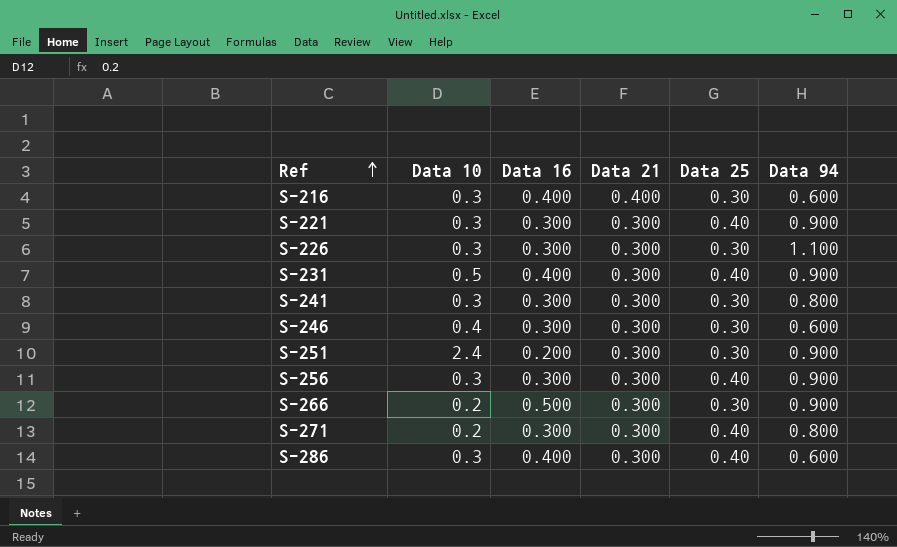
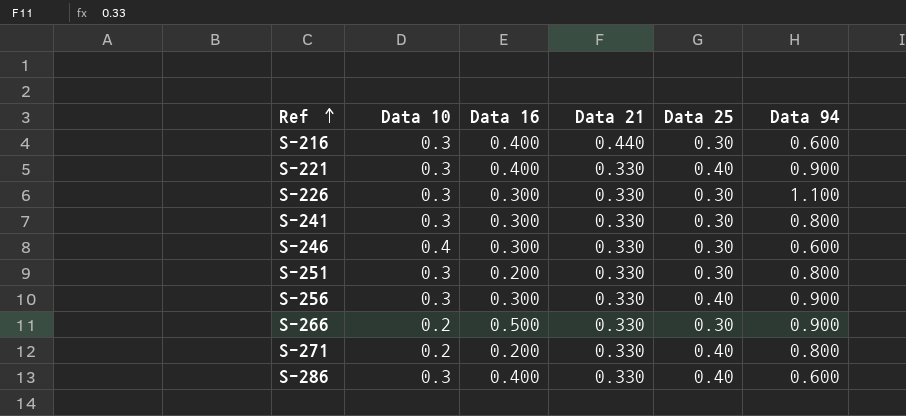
row S-231: 0.5 | 0.400 | 0.300 | 0.40 | 0.900 -> none
S-216 | Data 21: 0.400 -> 0.440
S-221 | Data 16: 0.300 -> 0.400
S-221 | Data 21: 0.300 -> 0.330
S-226 | Data 21: 0.300 -> 0.330
S-241 | Data 21: 0.300 -> 0.330
S-246 | Data 21: 0.300 -> 0.330
S-251 | Data 10: 2.4 -> 0.3
S-251 | Data 21: 0.300 -> 0.330
S-251 | Data 94: 0.900 -> 0.800
S-256 | Data 21: 0.300 -> 0.330
S-266 | Data 21: 0.300 -> 0.330
S-271 | Data 16: 0.300 -> 0.200
S-271 | Data 21: 0.300 -> 0.330
S-286 | Data 21: 0.300 -> 0.330

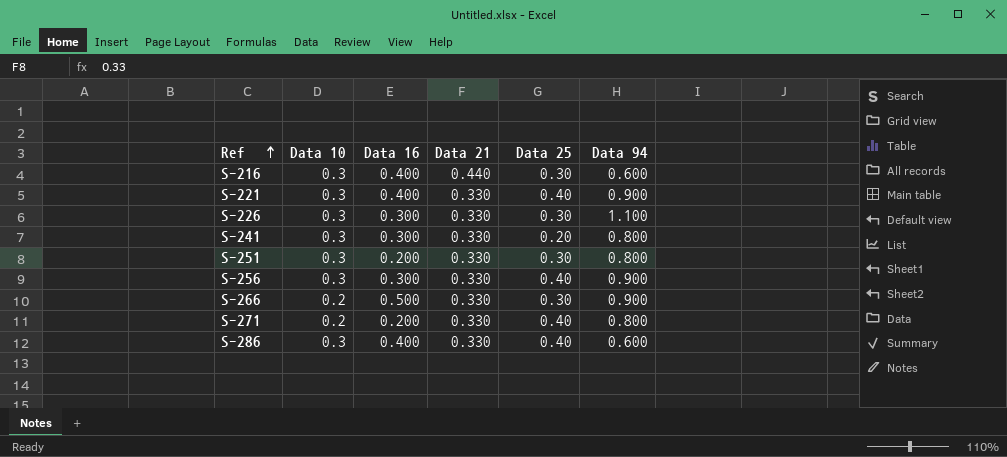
row S-246: 0.4 | 0.300 | 0.330 | 0.30 | 0.600 -> none
S-241 | Data 25: 0.30 -> 0.20

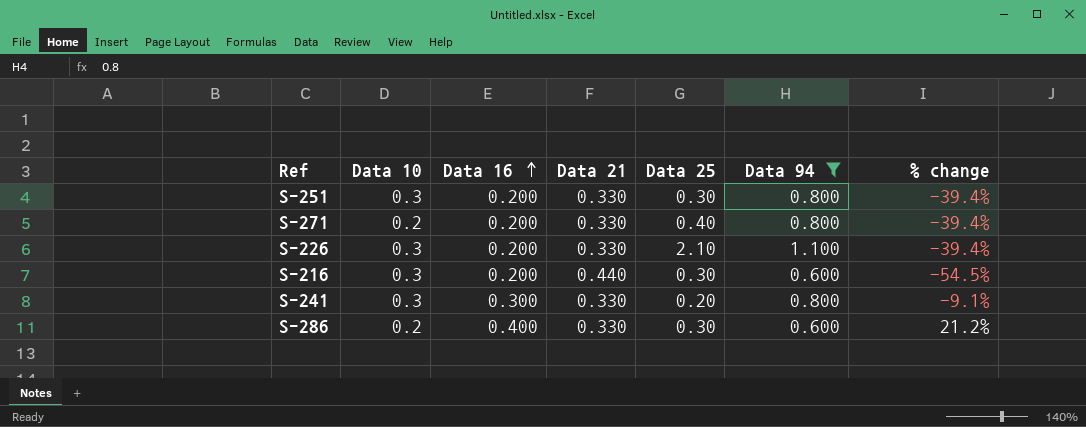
filter: none -> Data 94 != 0.900
row order: Ref ascending -> Data 16 ascending
column % change | formula: none -> ([Data 16] - [Data 21]) / [Data 21]
S-226 | Data 16: 0.300 -> 0.200
S-226 | Data 25: 0.30 -> 2.10
S-216 | Data 16: 0.400 -> 0.200
S-286 | Data 10: 0.3 -> 0.2
S-286 | Data 25: 0.40 -> 0.30

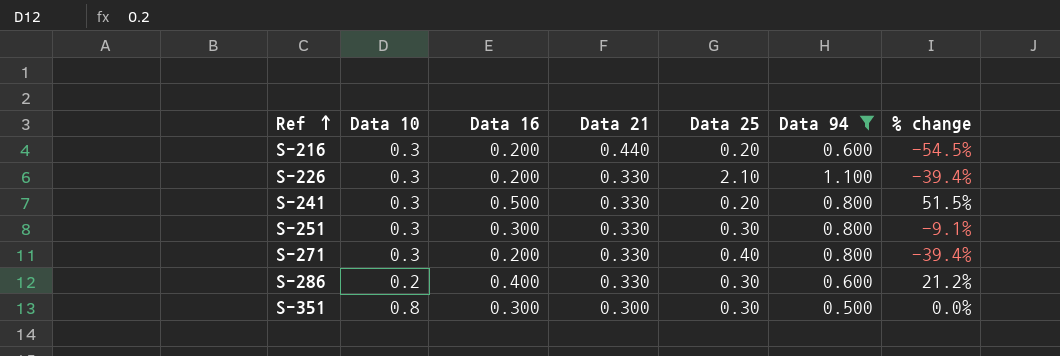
row order: Data 16 ascending -> Ref ascending
S-216 | Data 25: 0.30 -> 0.20
S-241 | Data 16: 0.300 -> 0.500
S-241 | % change: -9.1% -> 51.5%
S-251 | Data 16: 0.200 -> 0.300
S-251 | % change: -39.4% -> -9.1%
S-271 | Data 10: 0.2 -> 0.3
row S-351: none -> 0.8 | 0.300 | 0.300 | 0.30 | 0.500 | 0.0%

